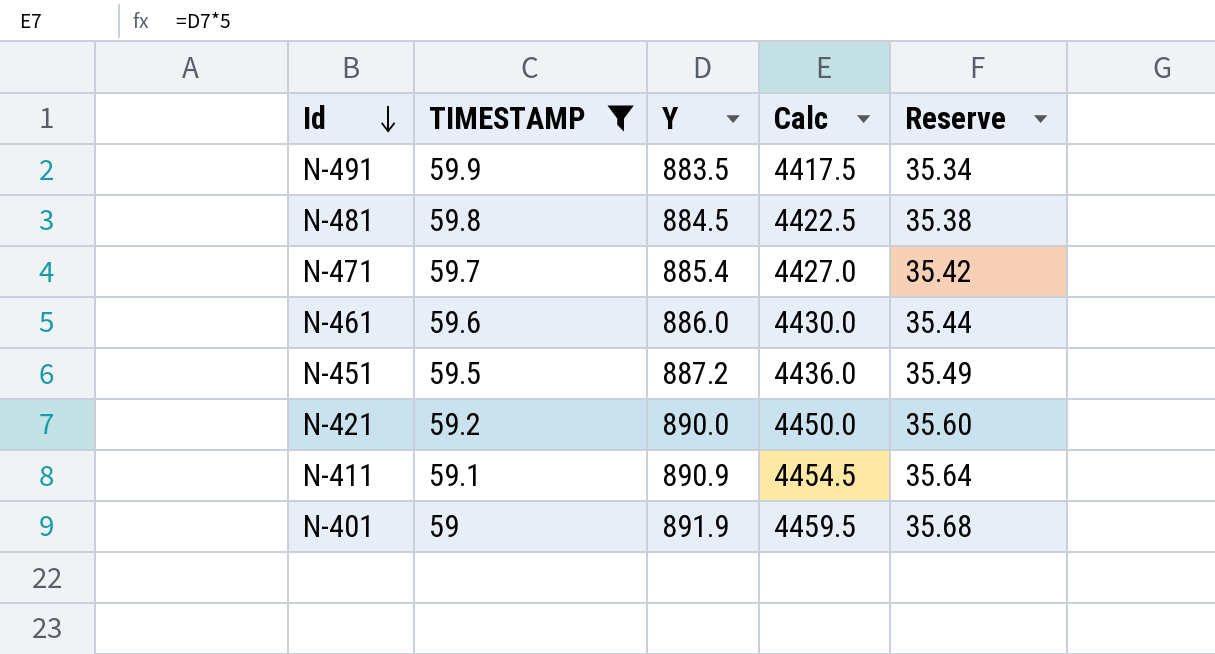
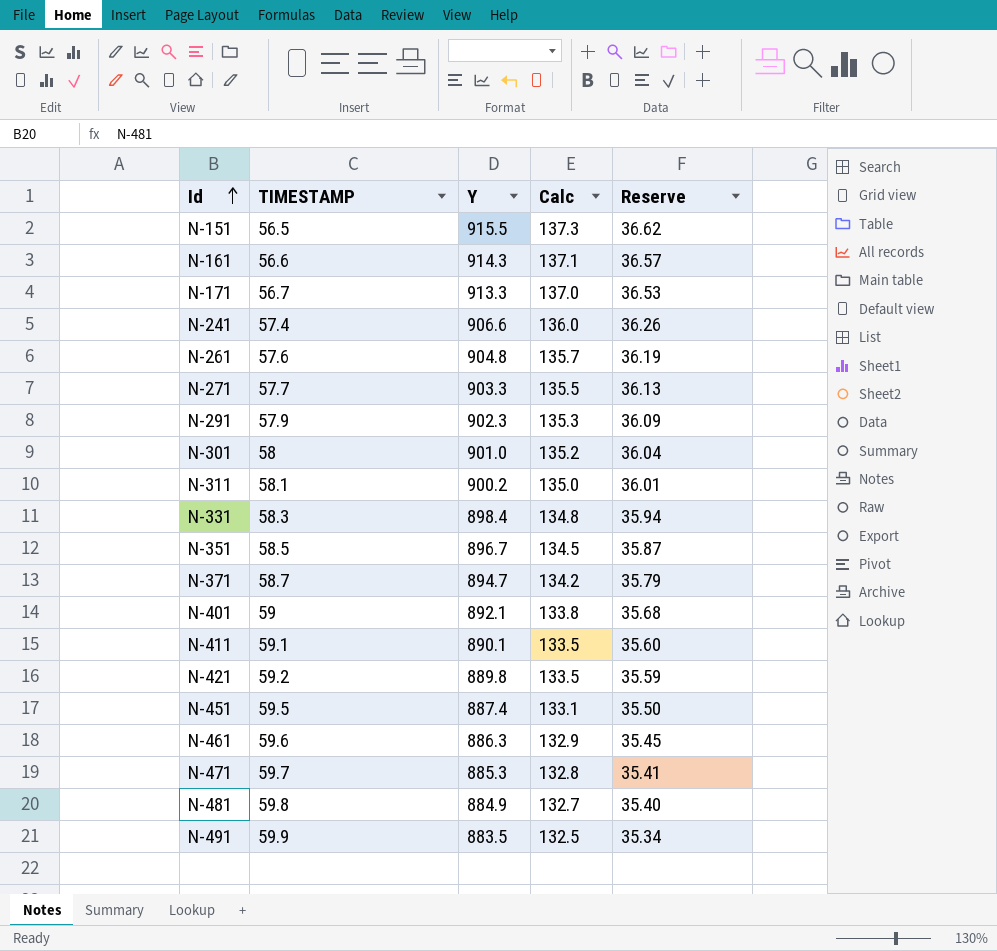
filter: TIMESTAMP >= 59 -> none
row order: Id descending -> Id ascending
column Calc | formula: [Y] * 5 -> [Y] * 0.15
N-401 | Y: 891.9 -> 892.1
N-411 | Y: 890.9 -> 890.1
N-411 | Reserve: 35.64 -> 35.60
N-421 | Y: 890.0 -> 889.8
N-421 | Reserve: 35.60 -> 35.59
N-451 | Y: 887.2 -> 887.4
N-451 | Reserve: 35.49 -> 35.50
N-461 | Y: 886.0 -> 886.3
N-461 | Reserve: 35.44 -> 35.45
N-471 | Y: 885.4 -> 885.3
N-471 | Reserve: 35.42 -> 35.41
N-481 | Y: 884.5 -> 884.9
N-481 | Reserve: 35.38 -> 35.40

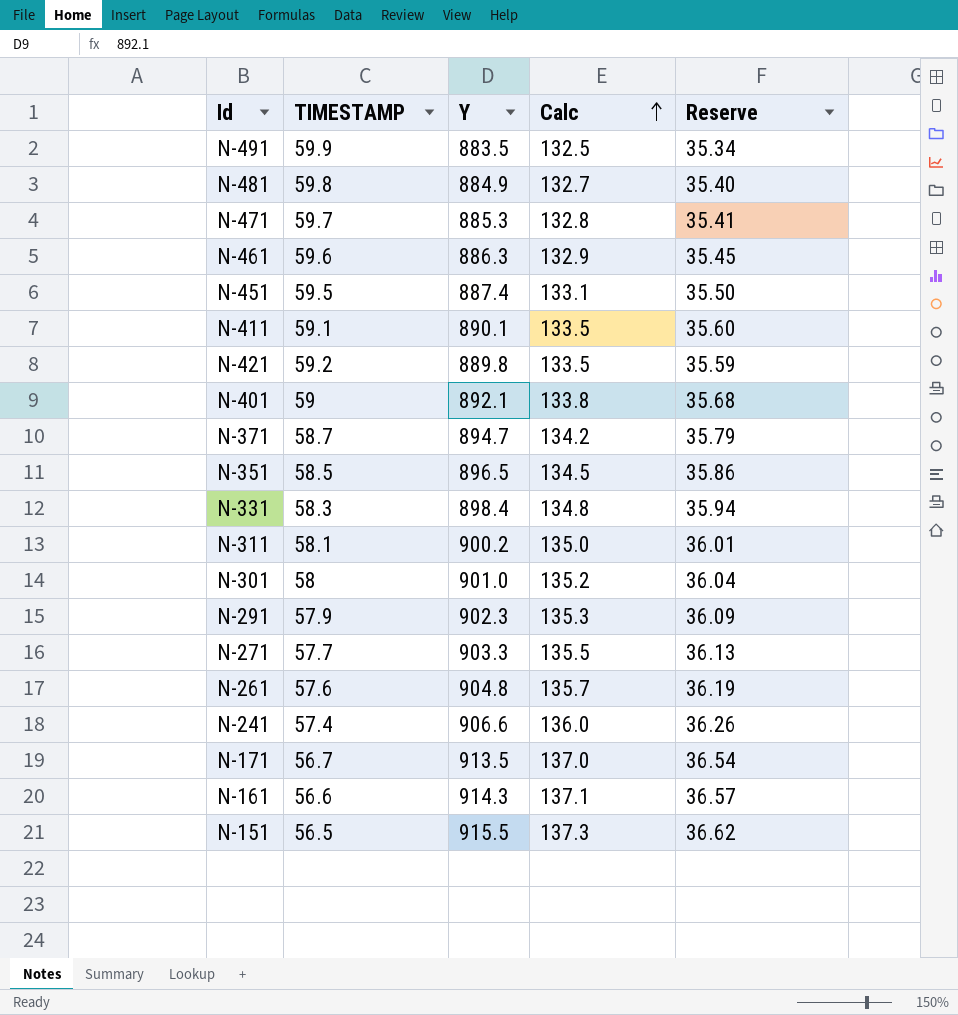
row order: Id ascending -> Calc ascending
N-351 | Y: 896.7 -> 896.5
N-351 | Reserve: 35.87 -> 35.86
N-171 | Y: 913.3 -> 913.5
N-171 | Reserve: 36.53 -> 36.54

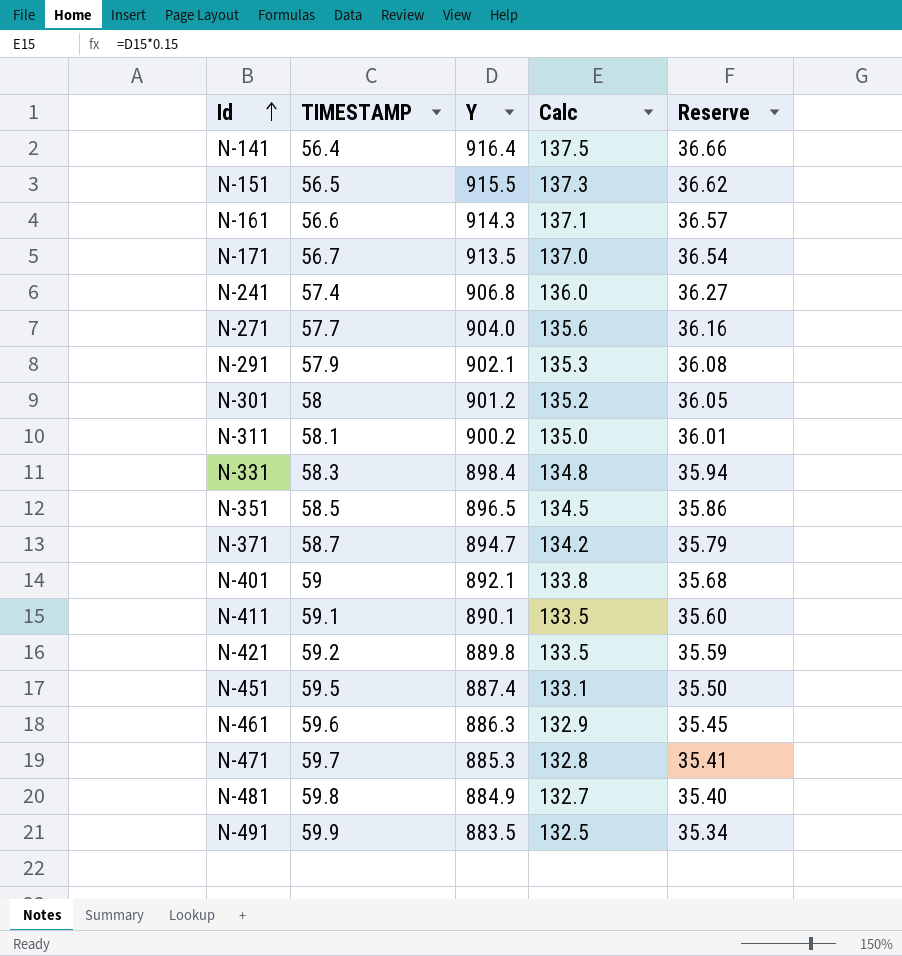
row order: Calc ascending -> Id ascending
row N-261: 57.6 | 904.8 | 135.7 | 36.19 -> none
row N-141: none -> 56.4 | 916.4 | 137.5 | 36.66
N-241 | Y: 906.6 -> 906.8
N-241 | Reserve: 36.26 -> 36.27
N-271 | Y: 903.3 -> 904.0
N-271 | Calc: 135.5 -> 135.6
N-271 | Reserve: 36.13 -> 36.16
N-291 | Y: 902.3 -> 902.1
N-291 | Reserve: 36.09 -> 36.08
N-301 | Y: 901.0 -> 901.2
N-301 | Reserve: 36.04 -> 36.05

